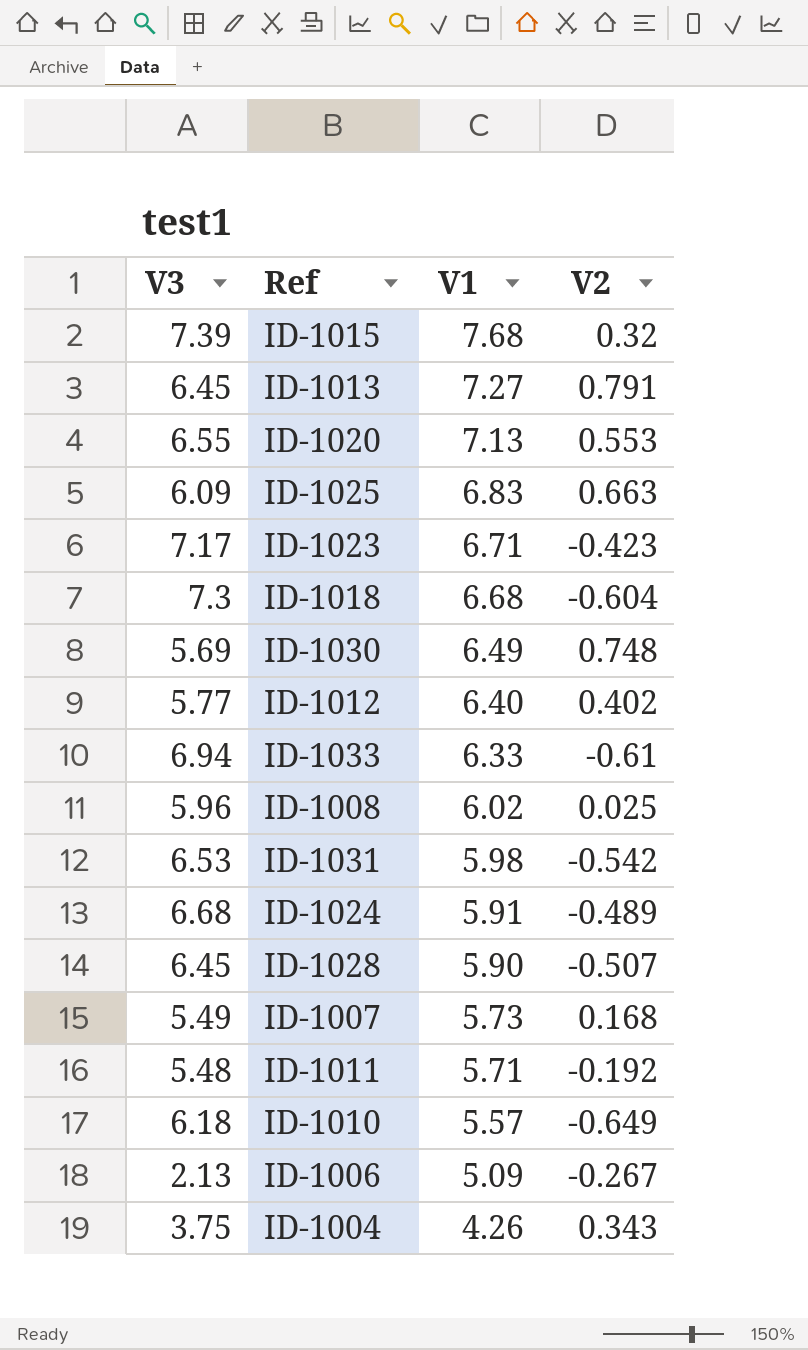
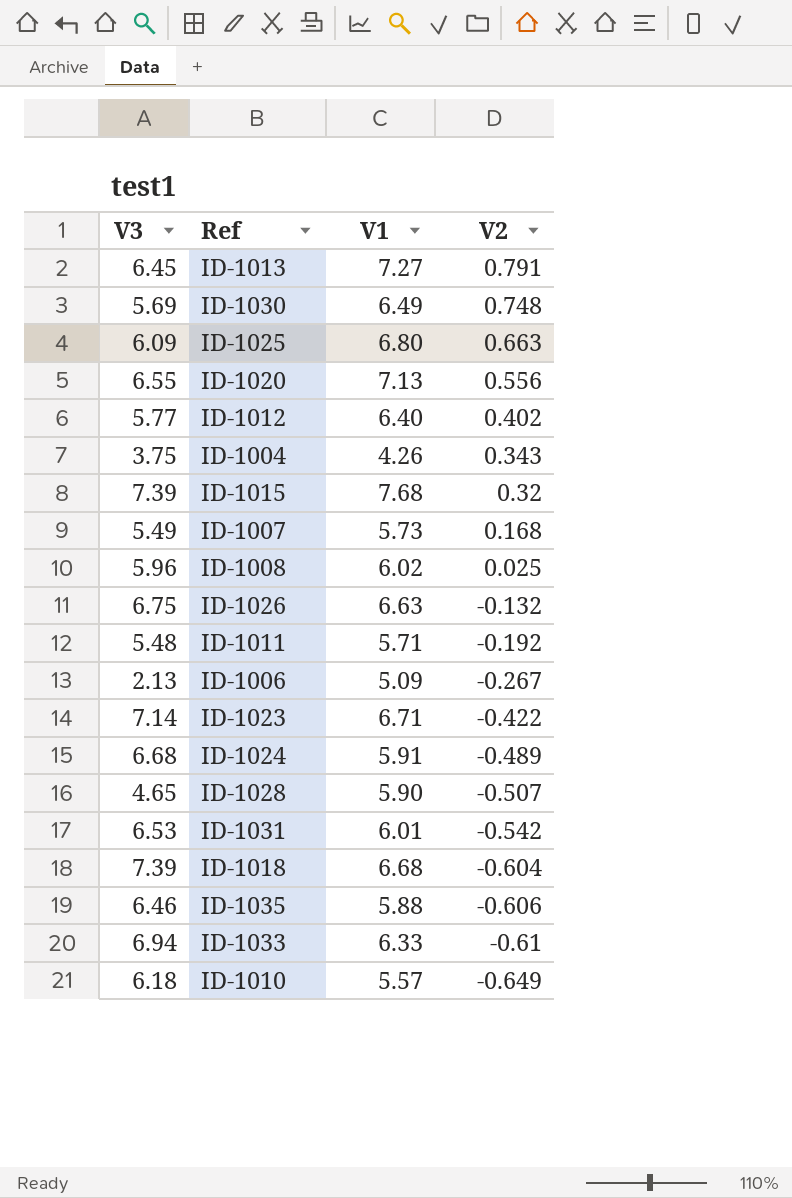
row order: V1 descending -> V2 descending
ID-1025 | V1: 6.83 -> 6.80
ID-1020 | V2: 0.553 -> 0.556
row ID-1026: none -> 6.75 | 6.63 | -0.132
ID-1023 | V3: 7.17 -> 7.14
ID-1023 | V2: -0.423 -> -0.422
ID-1028 | V3: 6.45 -> 4.65
ID-1031 | V1: 5.98 -> 6.01
ID-1018 | V3: 7.3 -> 7.39
row ID-1035: none -> 6.46 | 5.88 | -0.606

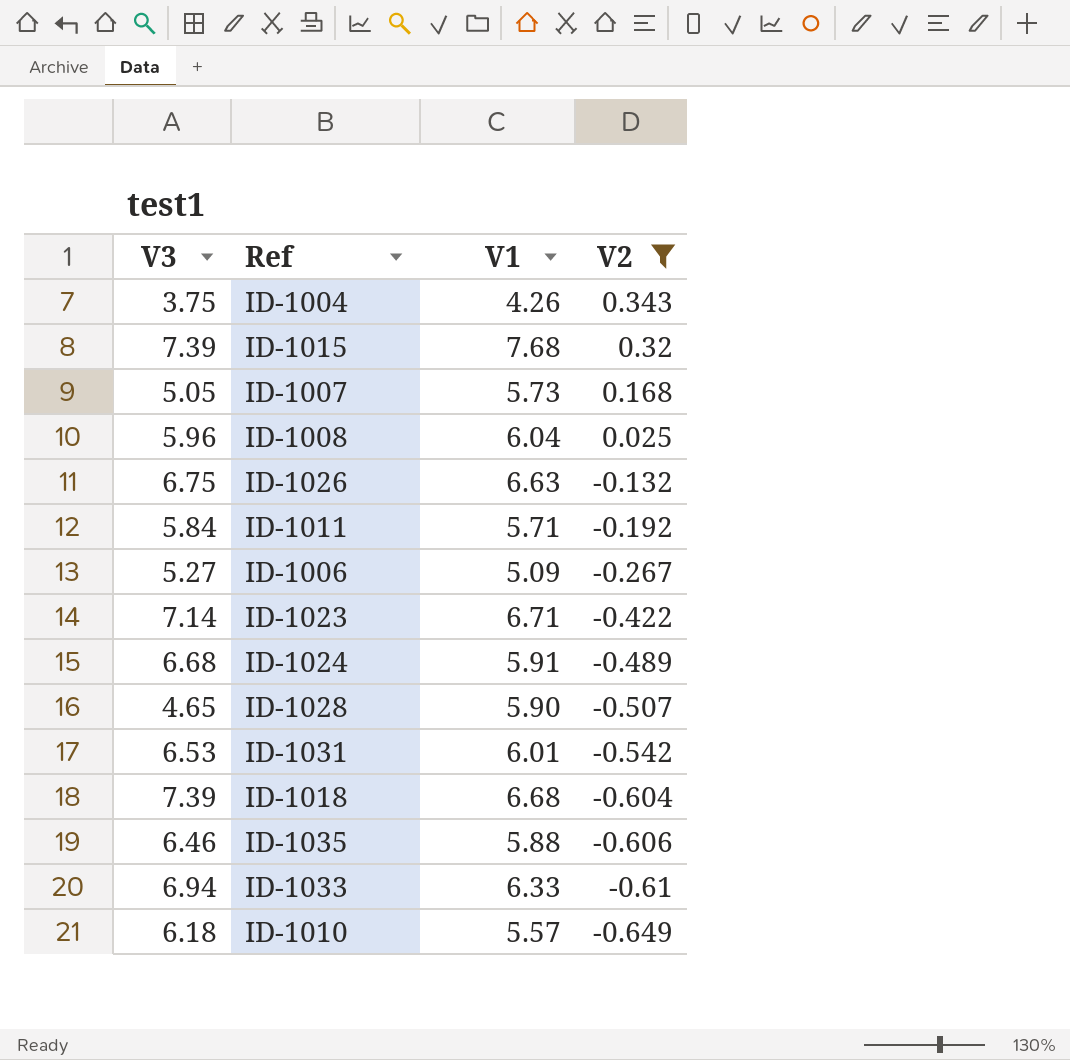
filter: none -> V2 <= 0.343
ID-1007 | V3: 5.49 -> 5.05
ID-1008 | V1: 6.02 -> 6.04
ID-1011 | V3: 5.48 -> 5.84
ID-1006 | V3: 2.13 -> 5.27

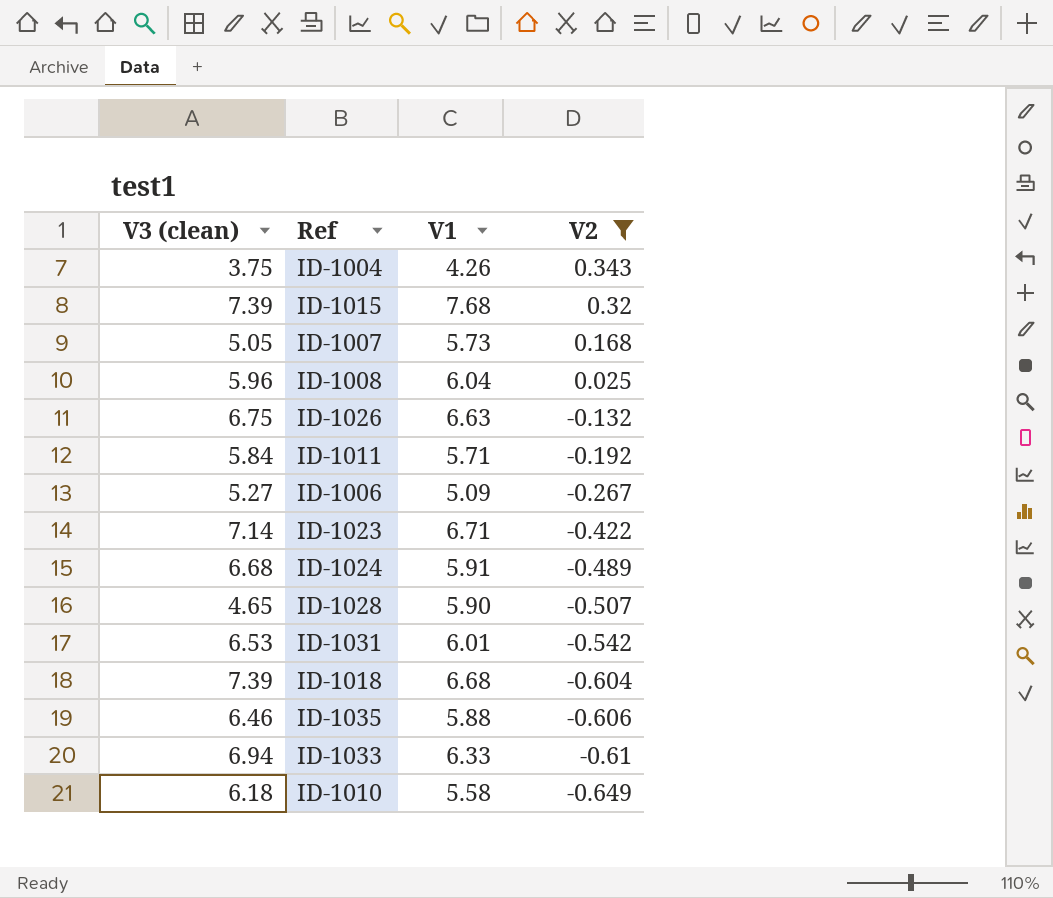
column name: V3 -> V3 (clean)
ID-1010 | V1: 5.57 -> 5.58

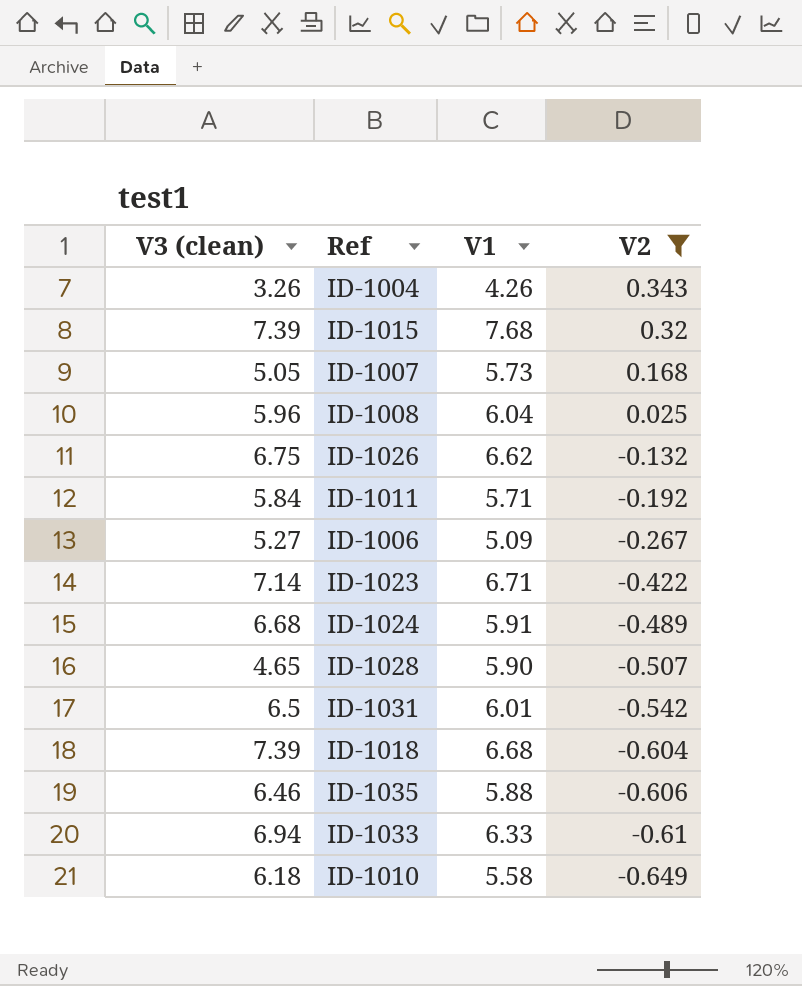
ID-1004 | V3 (clean): 3.75 -> 3.26
ID-1026 | V1: 6.63 -> 6.62
ID-1031 | V3 (clean): 6.53 -> 6.5

